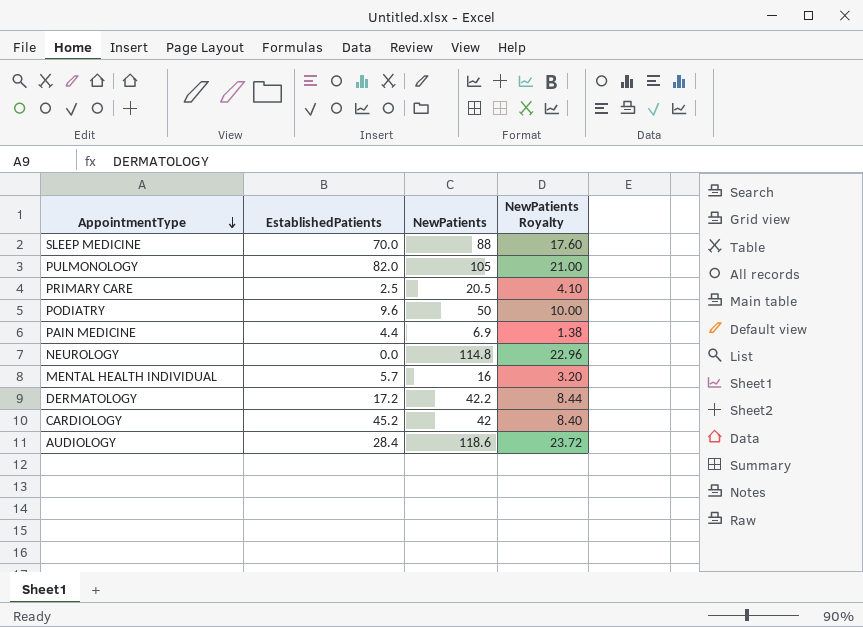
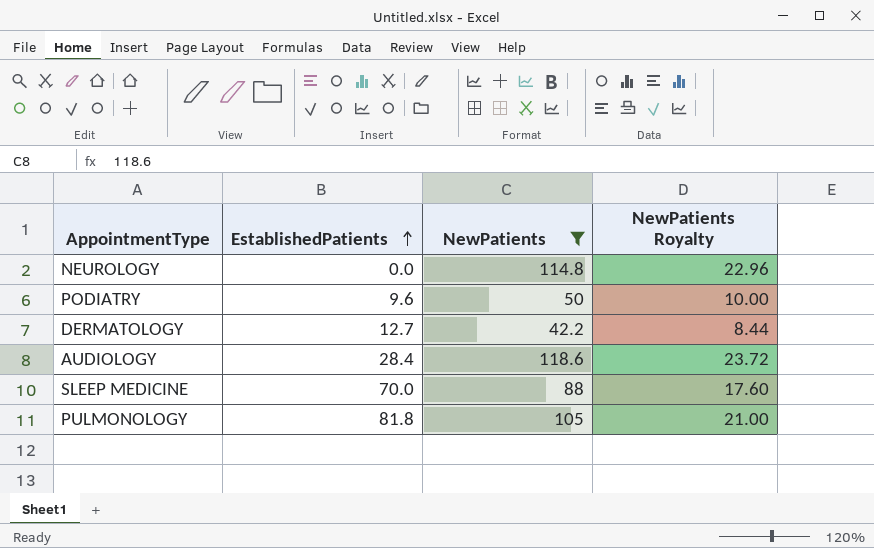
filter: none -> NewPatients >= 42.2
row order: AppointmentType descending -> EstablishedPatients ascending
DERMATOLOGY | EstablishedPatients: 17.2 -> 12.7
PULMONOLOGY | EstablishedPatients: 82.0 -> 81.8

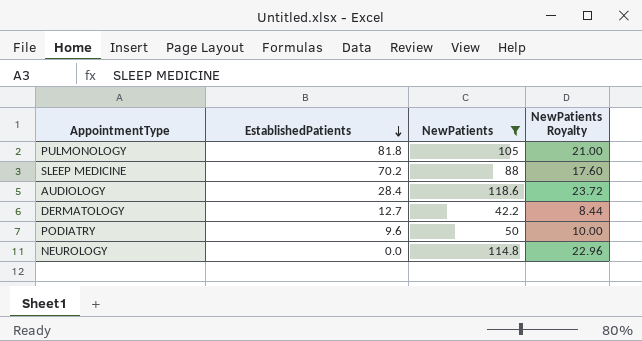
row order: EstablishedPatients ascending -> EstablishedPatients descending
SLEEP MEDICINE | EstablishedPatients: 70.0 -> 70.2

